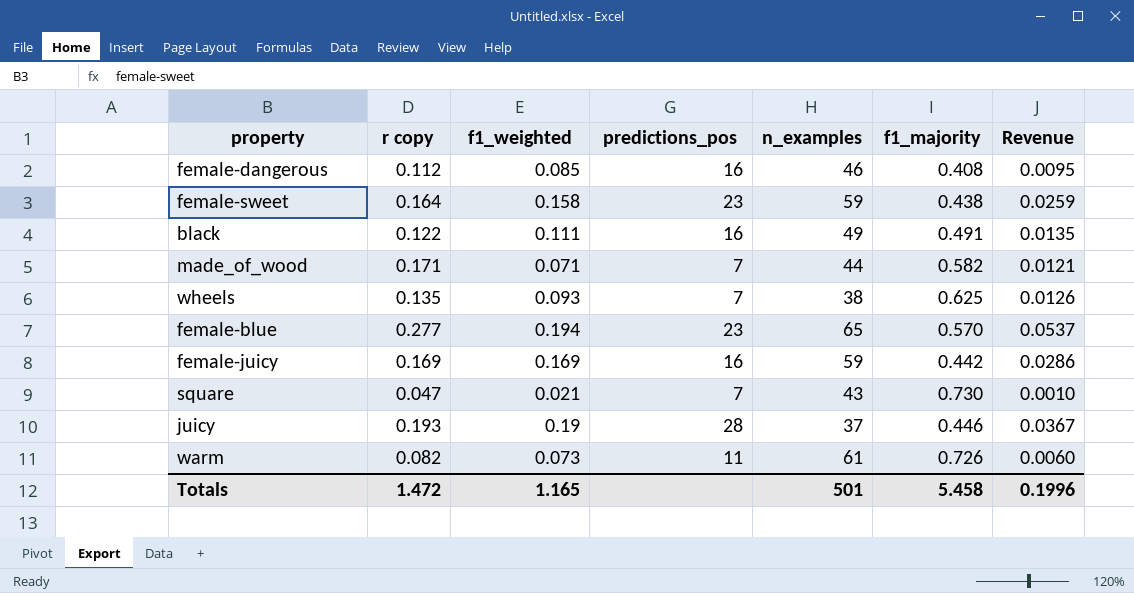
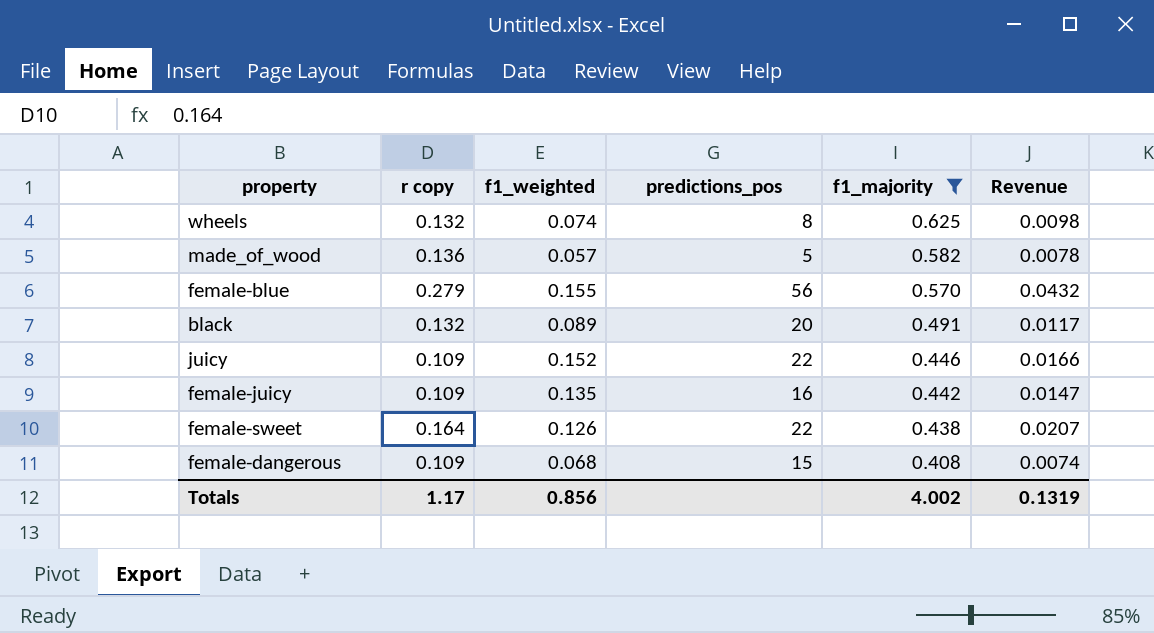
filter: none -> f1_majority <= 0.625
row order: none -> f1_majority descending
column n_examples | position: 5 -> none
wheels | r copy: 0.135 -> 0.132
wheels | f1_weighted: 0.093 -> 0.074
wheels | predictions_pos: 7 -> 8
wheels | Revenue: 0.0126 -> 0.0098
made_of_wood | r copy: 0.171 -> 0.136
made_of_wood | f1_weighted: 0.071 -> 0.057
made_of_wood | predictions_pos: 7 -> 5
made_of_wood | Revenue: 0.0121 -> 0.0078
female-blue | r copy: 0.277 -> 0.279
female-blue | f1_weighted: 0.194 -> 0.155
female-blue | predictions_pos: 23 -> 56
female-blue | Revenue: 0.0537 -> 0.0432
black | r copy: 0.122 -> 0.132
black | f1_weighted: 0.111 -> 0.089
black | predictions_pos: 16 -> 20
black | Revenue: 0.0135 -> 0.0117
juicy | r copy: 0.193 -> 0.109
juicy | f1_weighted: 0.19 -> 0.152
juicy | predictions_pos: 28 -> 22
juicy | Revenue: 0.0367 -> 0.0166
female-juicy | r copy: 0.169 -> 0.109
female-juicy | f1_weighted: 0.169 -> 0.135
female-juicy | Revenue: 0.0286 -> 0.0147
female-sweet | f1_weighted: 0.158 -> 0.126
female-sweet | predictions_pos: 23 -> 22
female-sweet | Revenue: 0.0259 -> 0.0207
female-dangerous | r copy: 0.112 -> 0.109
female-dangerous | f1_weighted: 0.085 -> 0.068
female-dangerous | predictions_pos: 16 -> 15
female-dangerous | Revenue: 0.0095 -> 0.0074
Totals | r copy: 1.472 -> 1.17
Totals | f1_weighted: 1.165 -> 0.856
Totals | f1_majority: 5.458 -> 4.002
Totals | Revenue: 0.1996 -> 0.1319

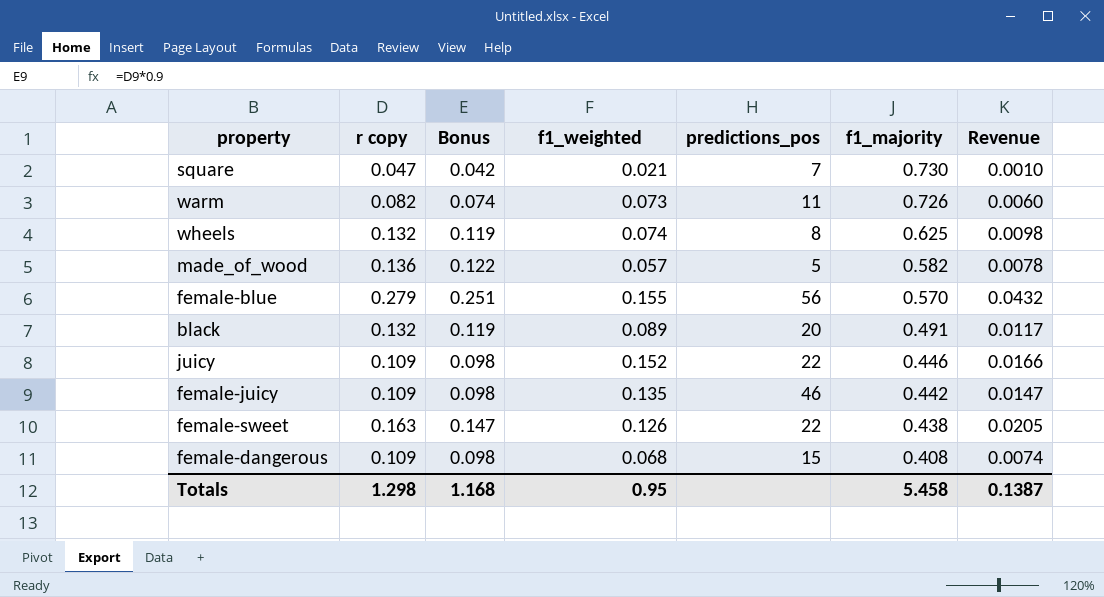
filter: f1_majority <= 0.625 -> none
column Bonus | formula: none -> [r copy] * 0.9
female-juicy | predictions_pos: 16 -> 46
female-sweet | r copy: 0.164 -> 0.163
female-sweet | Revenue: 0.0207 -> 0.0205
Totals | r copy: 1.17 -> 1.298
Totals | f1_weighted: 0.856 -> 0.95
Totals | f1_majority: 4.002 -> 5.458
Totals | Revenue: 0.1319 -> 0.1387

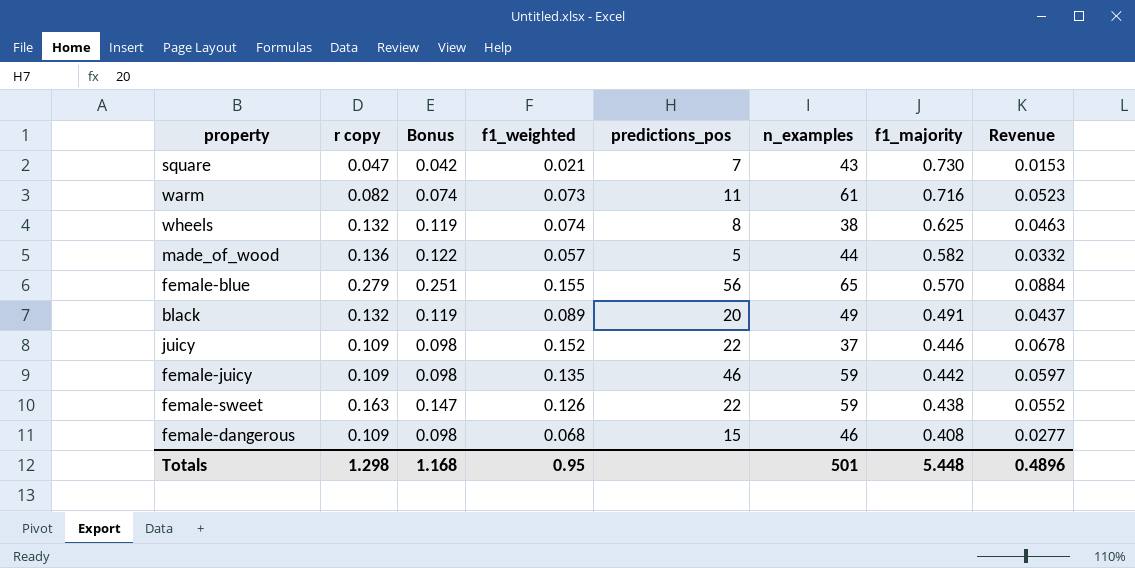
column n_examples | position: none -> 6
column Revenue | formula: [r copy] * [f1_weighted] -> [f1_weighted] * [f1_majority]
warm | f1_majority: 0.726 -> 0.716
Totals | f1_majority: 5.458 -> 5.448
Totals | Revenue: 0.1387 -> 0.4896

